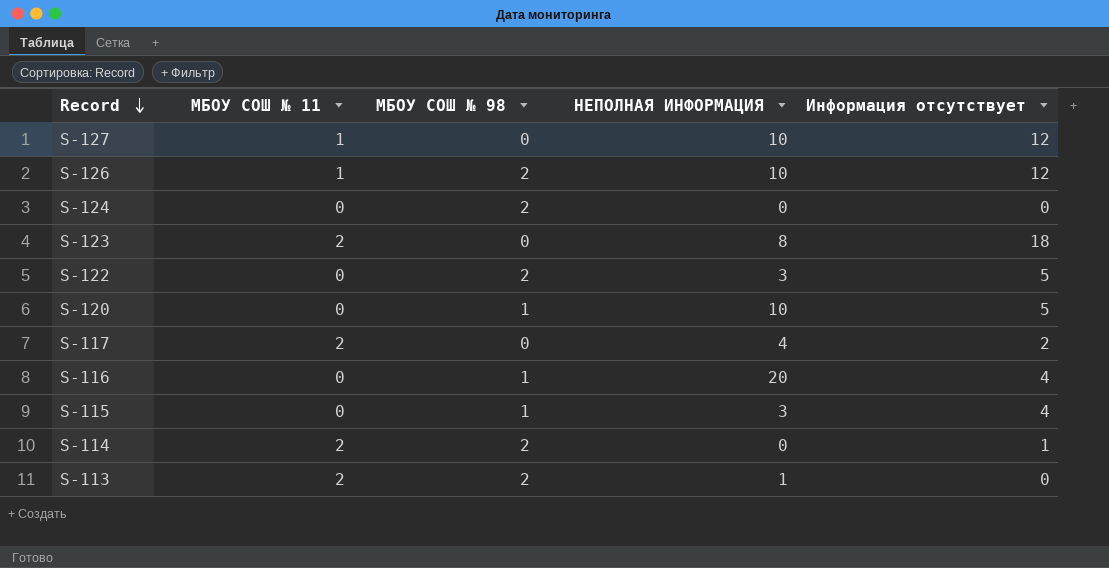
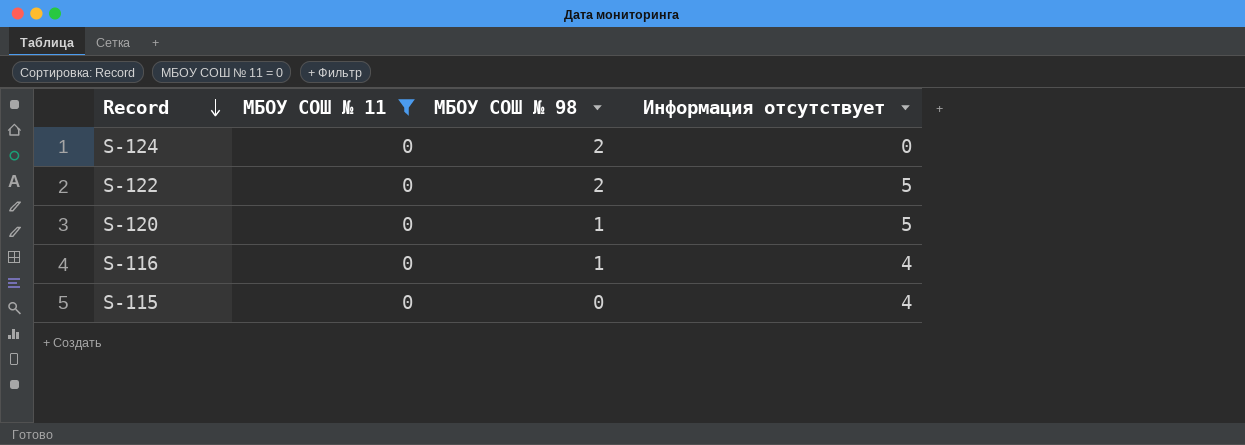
filter: none -> МБОУ СОШ № 11 = 0
column НЕПОЛНАЯ ИНФОРМАЦИЯ | position: 4 -> none
S-115 | МБОУ СОШ № 98: 1 -> 0

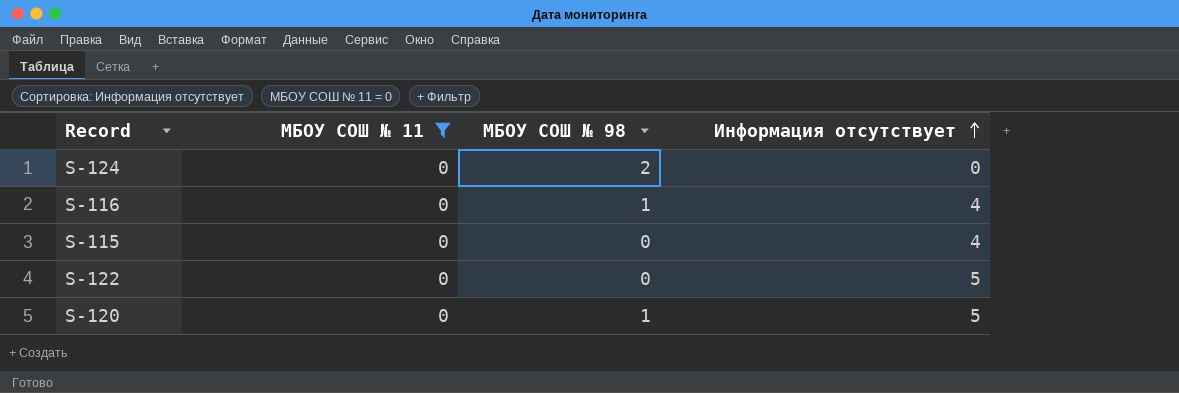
row order: Record descending -> Информация отсутствует ascending
S-122 | МБОУ СОШ № 98: 2 -> 0

